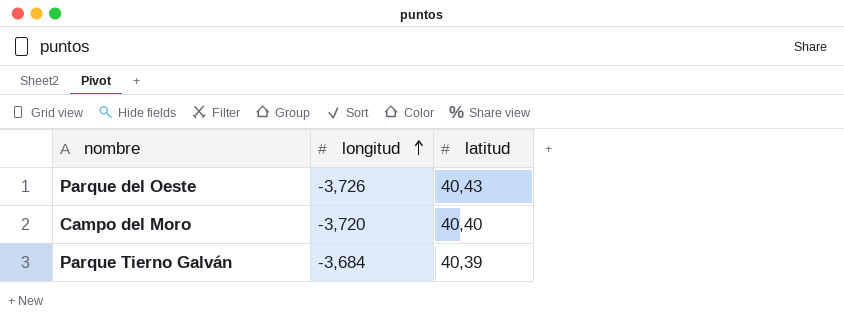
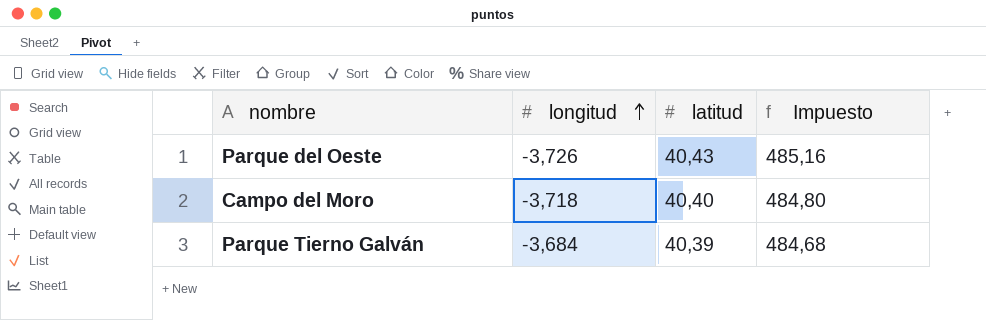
column Impuesto | formula: none -> [latitud] * 12
Campo del Moro | longitud: -3,720 -> -3,718

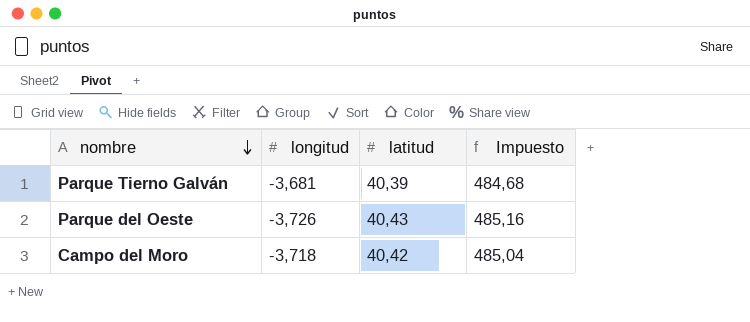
row order: longitud ascending -> nombre descending
Parque Tierno Galván | longitud: -3,684 -> -3,681
Campo del Moro | latitud: 40,40 -> 40,42
Campo del Moro | Impuesto: 484,80 -> 485,04

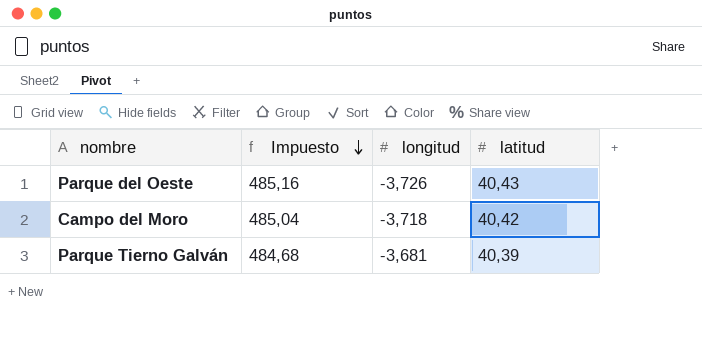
row order: nombre descending -> Impuesto descending
column Impuesto | position: 4 -> 2

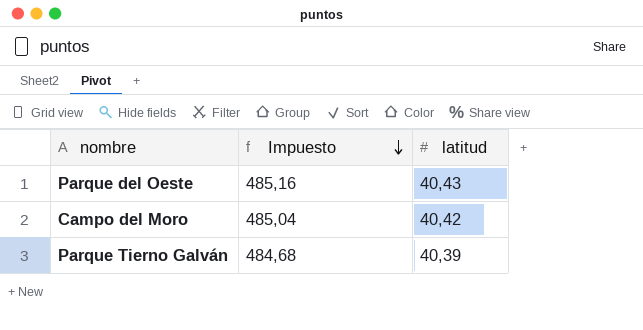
column longitud | position: 3 -> none

